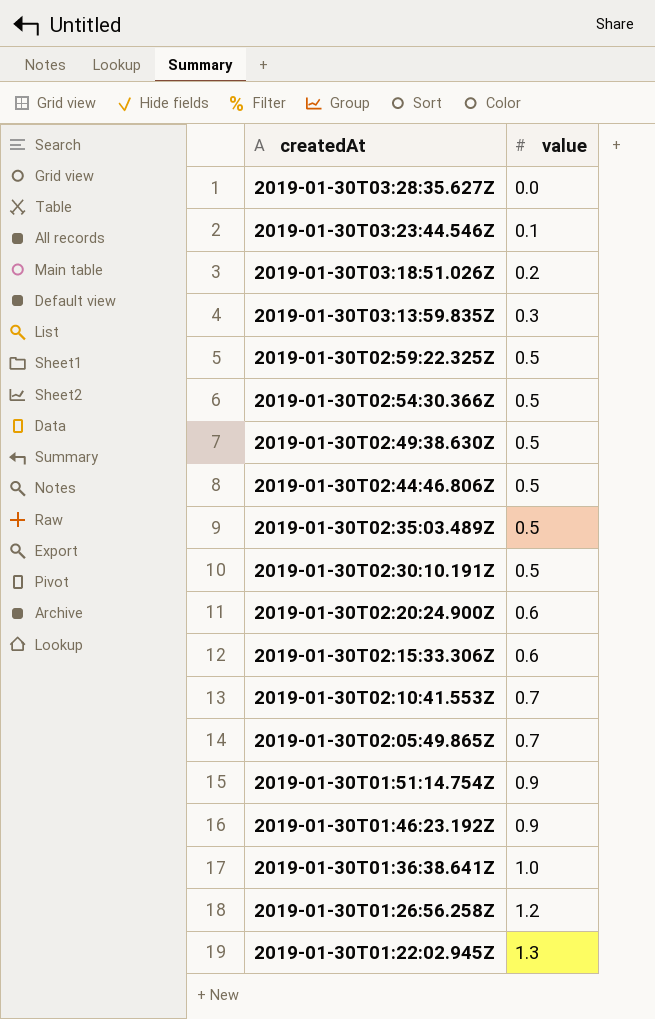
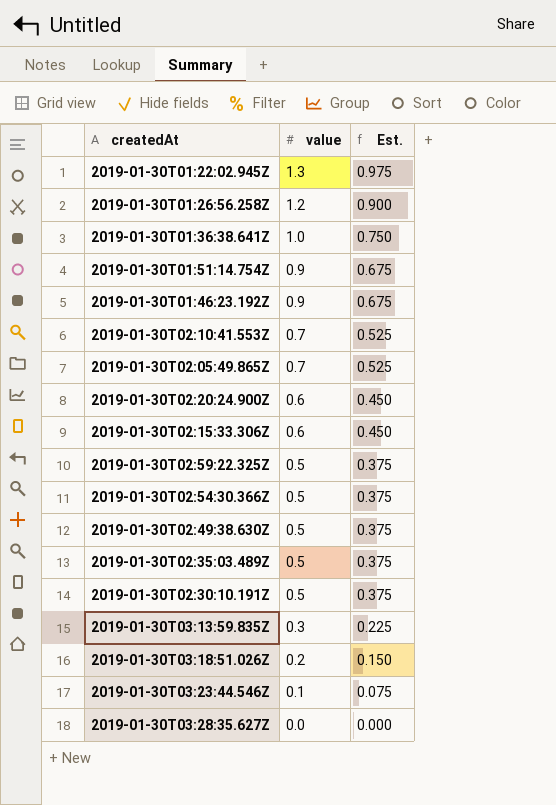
row order: createdAt descending -> value descending
column Est. | formula: none -> [value] * 0.75
row 2019-01-30T02:44:46.806Z: 0.5 -> none

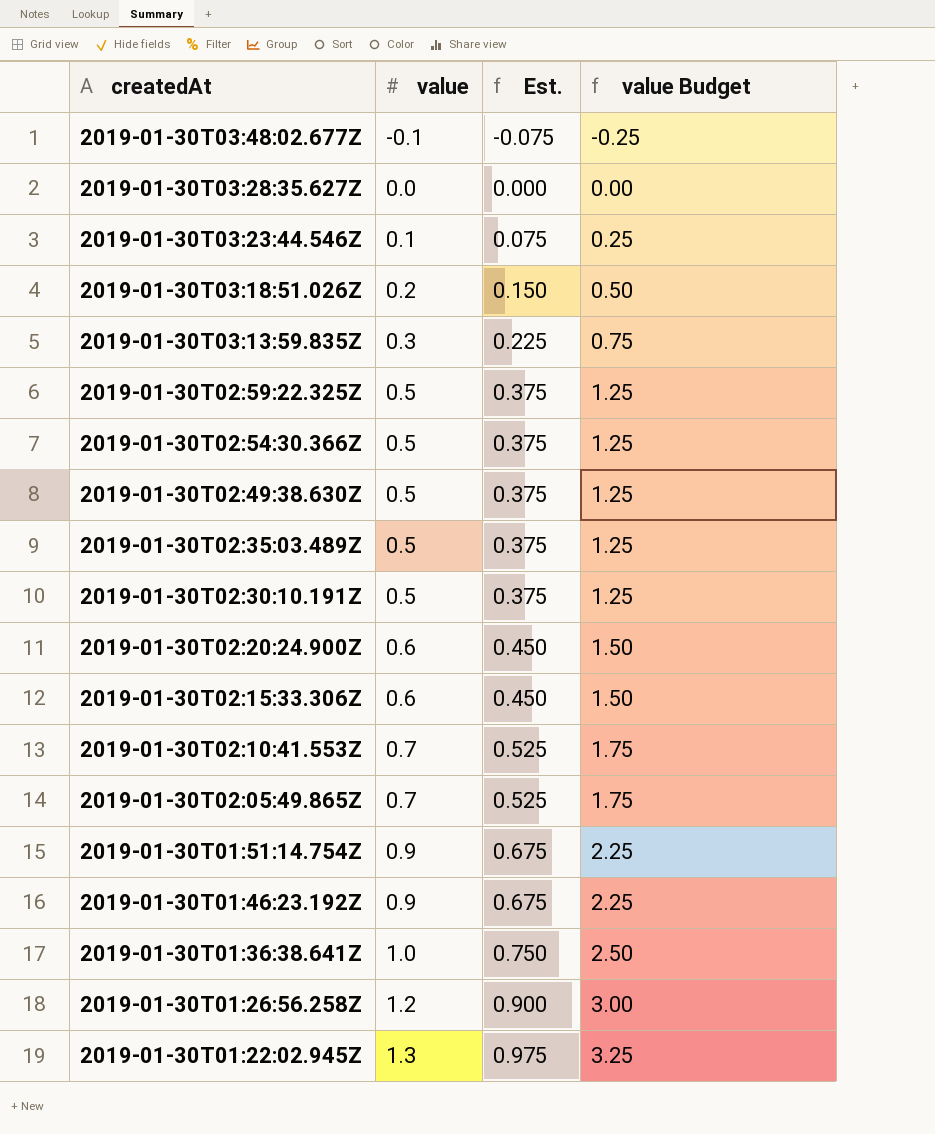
row order: value descending -> createdAt descending
column value Budget | formula: none -> [value] * 2.5
row 2019-01-30T03:48:02.677Z: none -> -0.1 | -0.075 | -0.25

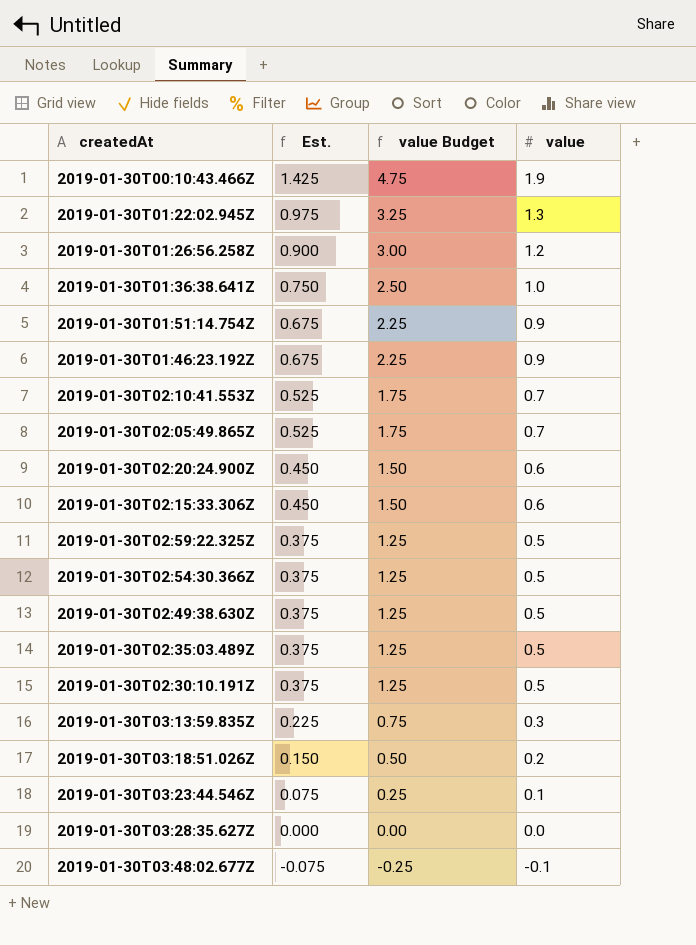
row order: createdAt descending -> Est. descending
column value | position: 2 -> 4
row 2019-01-30T00:10:43.466Z: none -> 1.425 | 4.75 | 1.9

